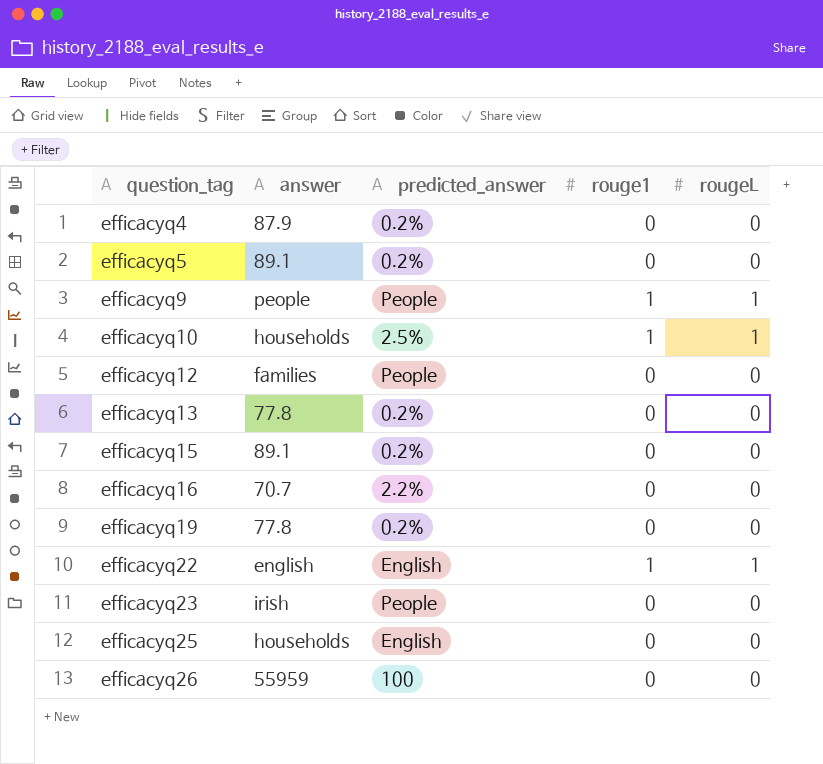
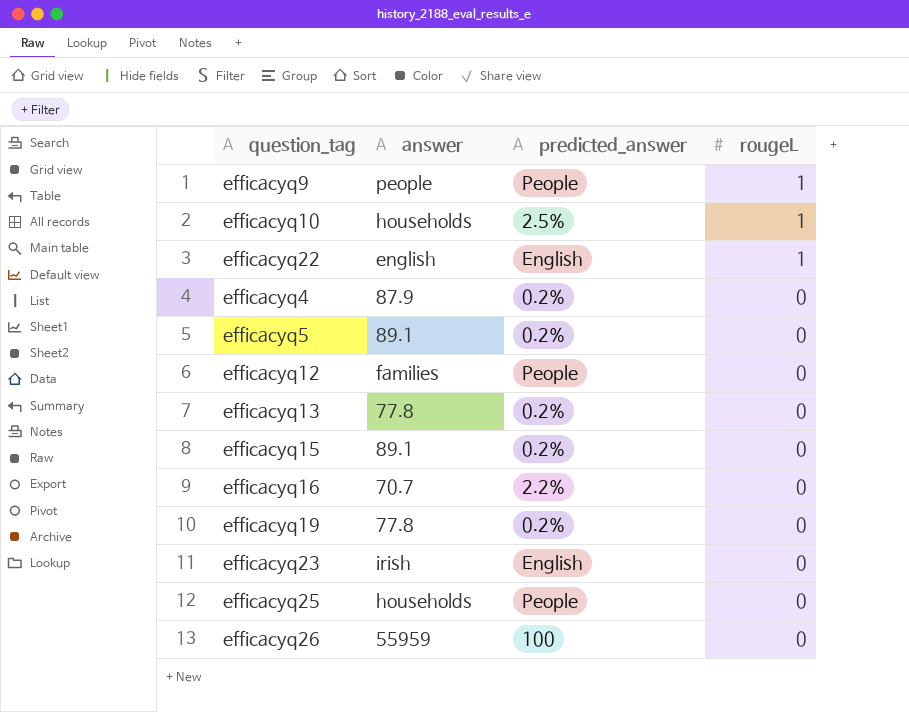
row order: question_tag ascending -> rougeL descending
column rouge1 | position: 4 -> none
efficacyq23 | predicted_answer: People -> English
efficacyq25 | predicted_answer: English -> People

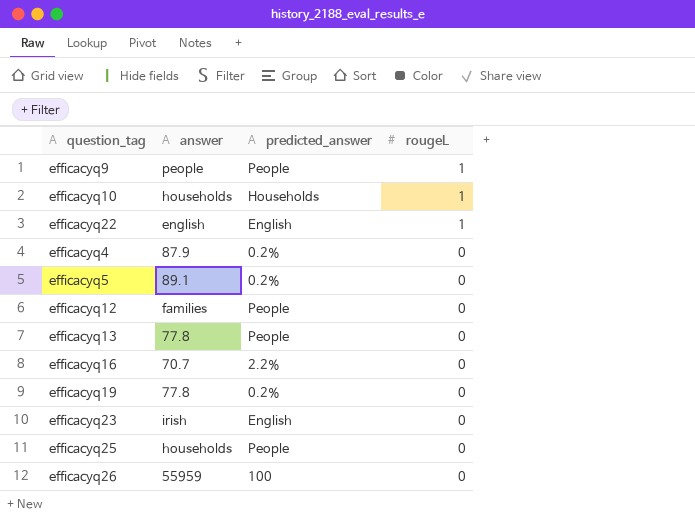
row efficacyq15: 89.1 | 0.2% | 0 -> none
efficacyq10 | predicted_answer: 2.5% -> Households
efficacyq13 | predicted_answer: 0.2% -> People

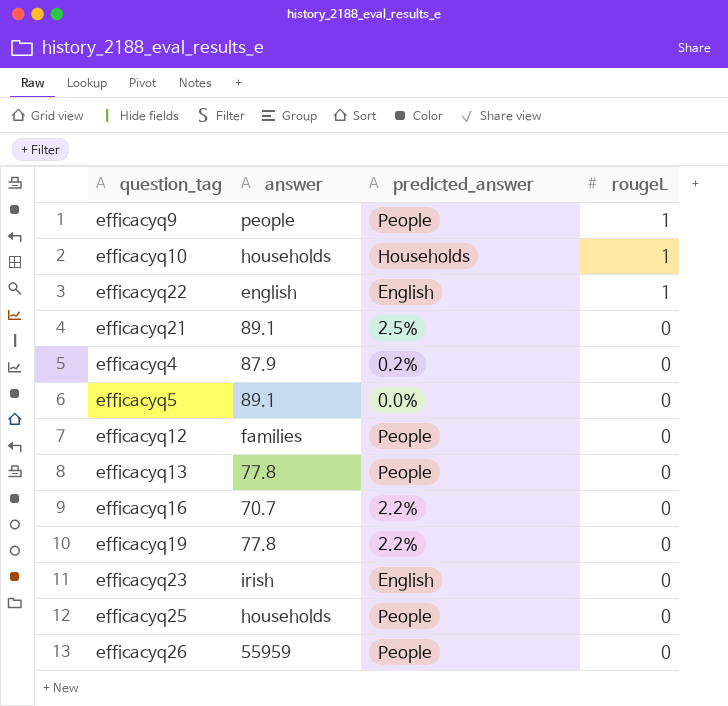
row efficacyq21: none -> 89.1 | 2.5% | 0
efficacyq5 | predicted_answer: 0.2% -> 0.0%
efficacyq19 | predicted_answer: 0.2% -> 2.2%
efficacyq26 | predicted_answer: 100 -> People

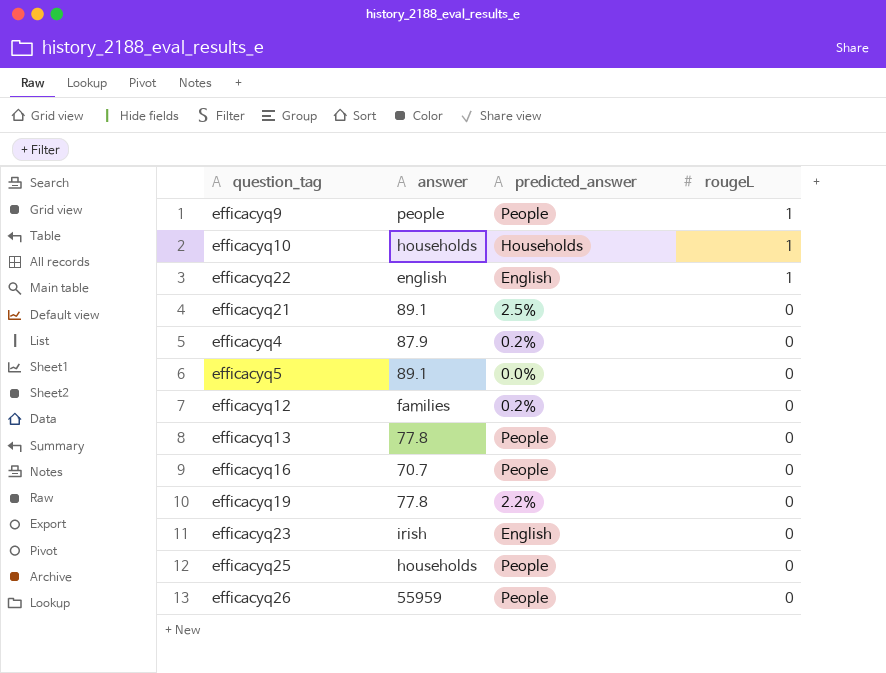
efficacyq12 | predicted_answer: People -> 0.2%
efficacyq16 | predicted_answer: 2.2% -> People

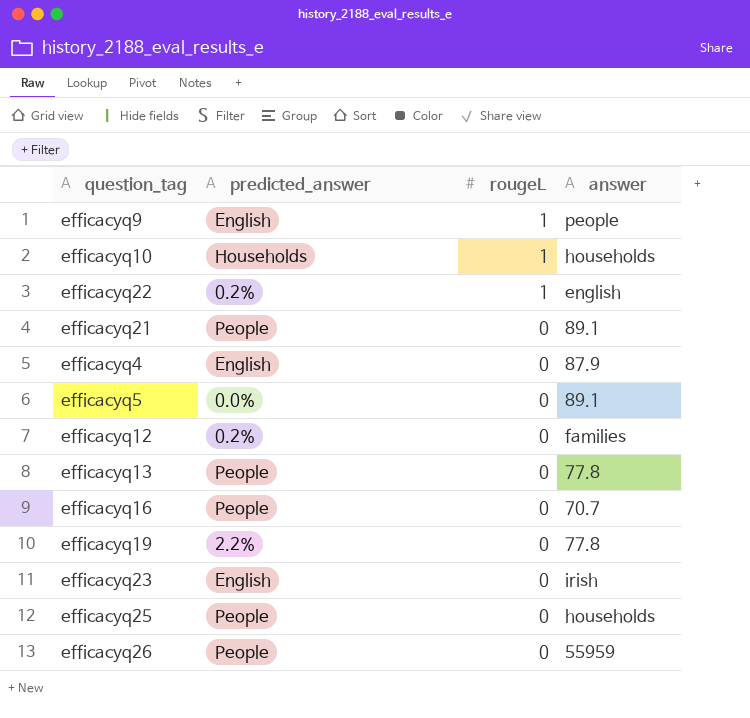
column answer | position: 2 -> 4
efficacyq9 | predicted_answer: People -> English
efficacyq22 | predicted_answer: English -> 0.2%
efficacyq21 | predicted_answer: 2.5% -> People
efficacyq4 | predicted_answer: 0.2% -> English

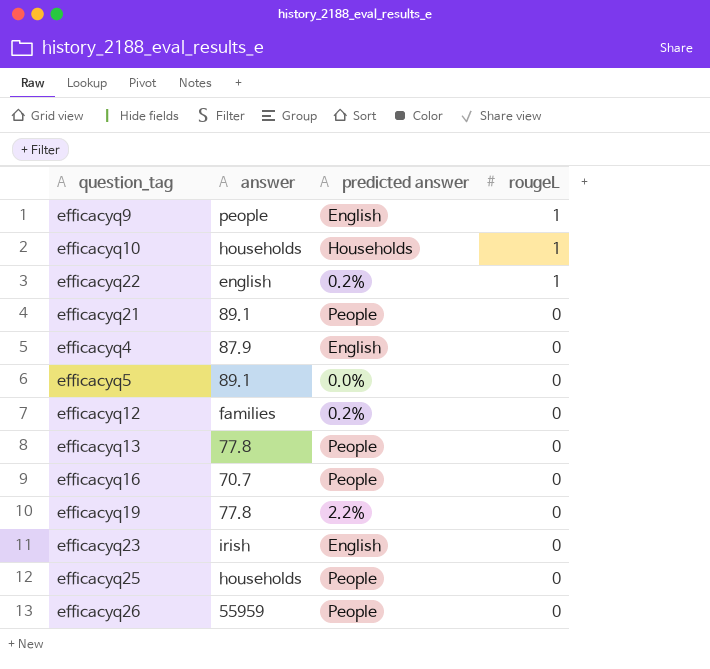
column answer | position: 4 -> 2
column name: predicted_answer -> predicted answer

